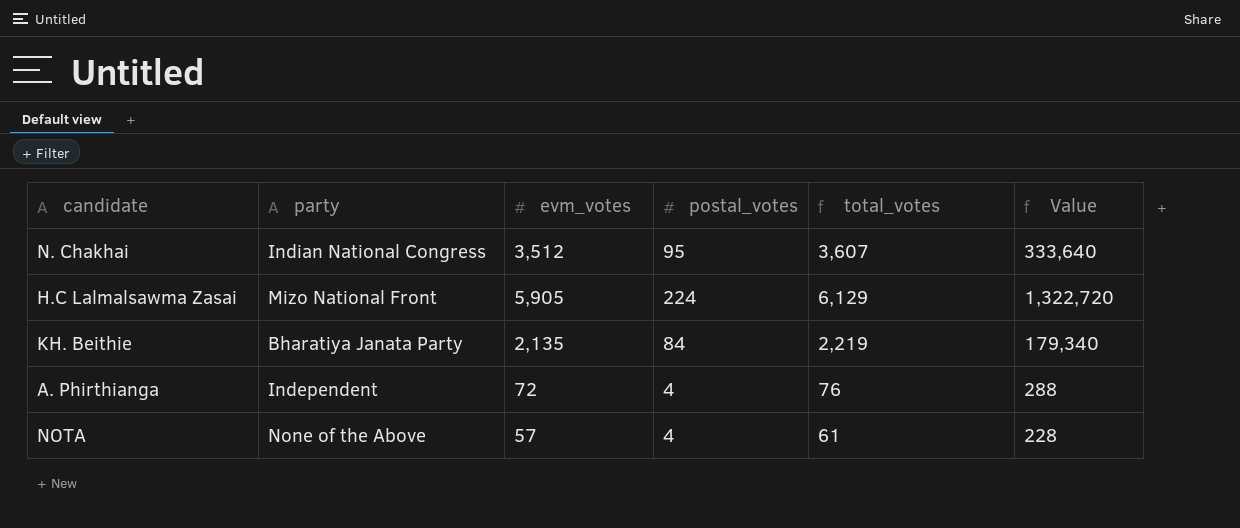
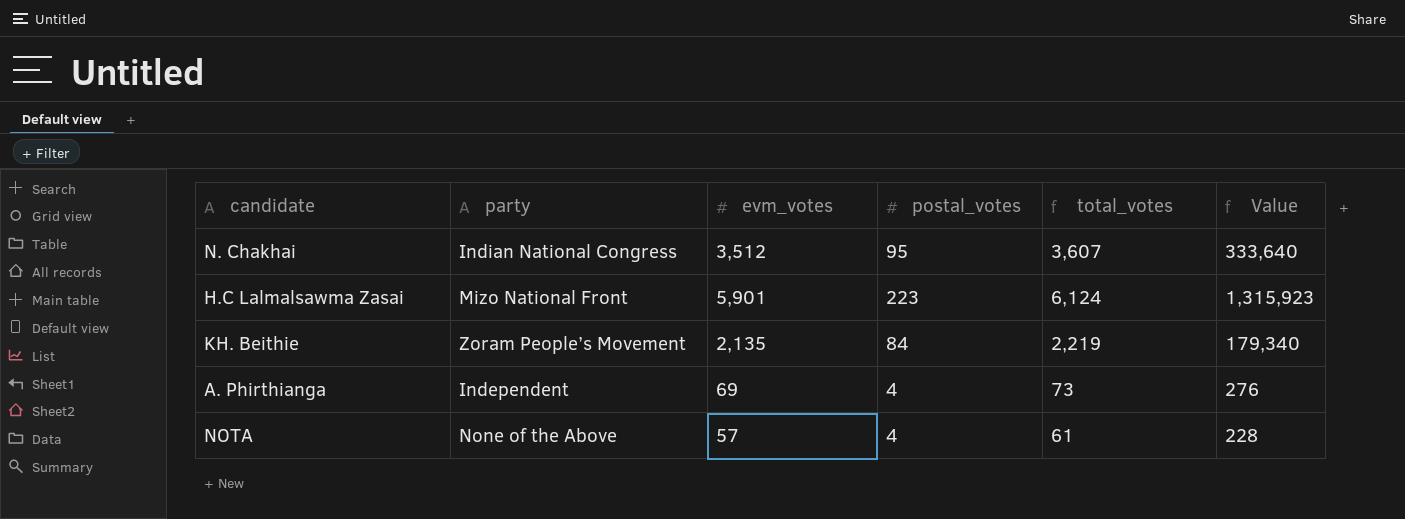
H.C Lalmalsawma Zasai | evm_votes: 5,905 -> 5,901
H.C Lalmalsawma Zasai | postal_votes: 224 -> 223
H.C Lalmalsawma Zasai | total_votes: 6,129 -> 6,124
H.C Lalmalsawma Zasai | Value: 1,322,720 -> 1,315,923
KH. Beithie | party: Bharatiya Janata Party -> Zoram People’s Movement
A. Phirthianga | evm_votes: 72 -> 69
A. Phirthianga | total_votes: 76 -> 73
A. Phirthianga | Value: 288 -> 276

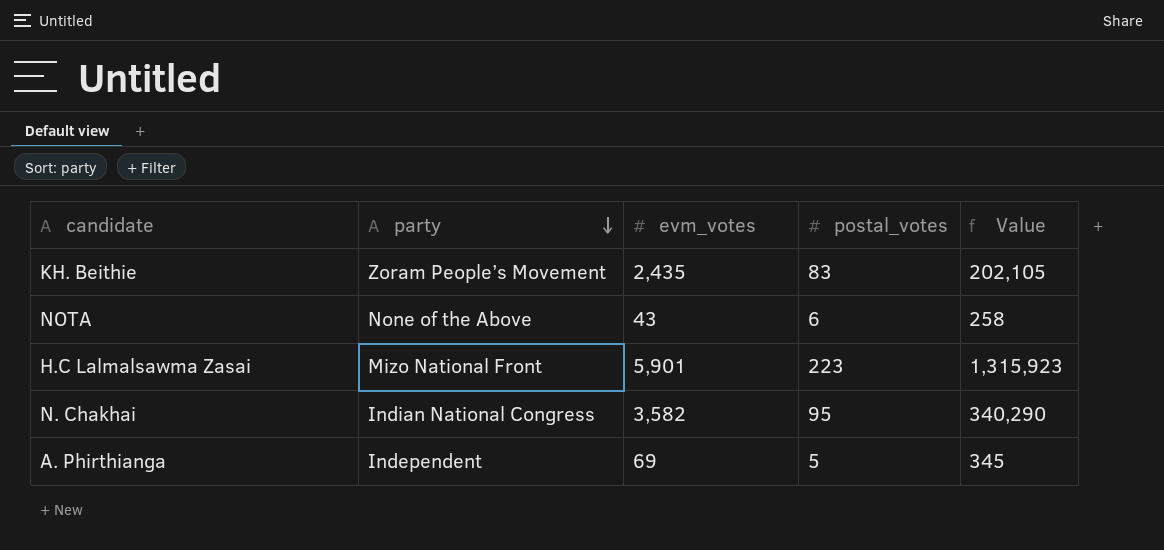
row order: none -> party descending
column total_votes | formula: [evm_votes] + [postal_votes] -> none
KH. Beithie | evm_votes: 2,135 -> 2,435
KH. Beithie | postal_votes: 84 -> 83
KH. Beithie | Value: 179,340 -> 202,105
NOTA | evm_votes: 57 -> 43
NOTA | postal_votes: 4 -> 6
NOTA | Value: 228 -> 258
N. Chakhai | evm_votes: 3,512 -> 3,582
N. Chakhai | Value: 333,640 -> 340,290
A. Phirthianga | postal_votes: 4 -> 5
A. Phirthianga | Value: 276 -> 345

